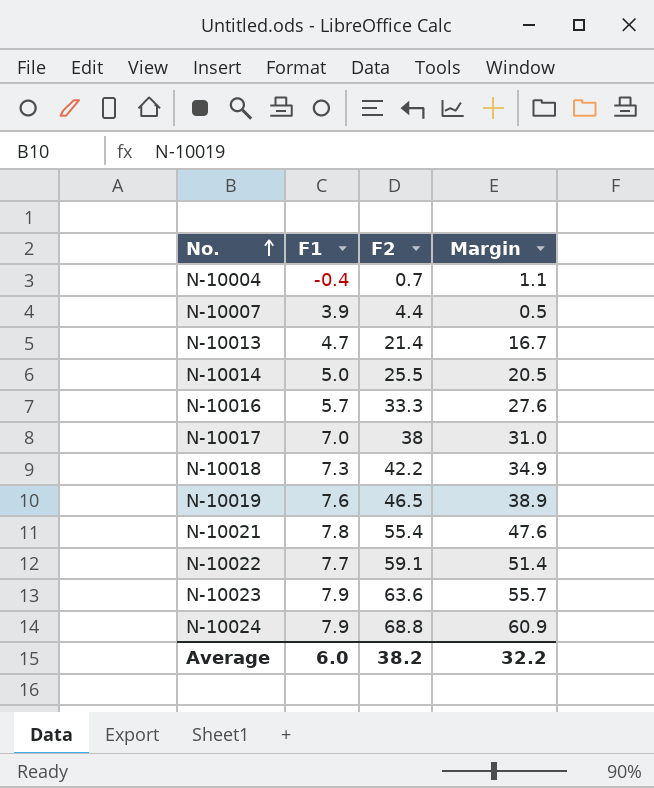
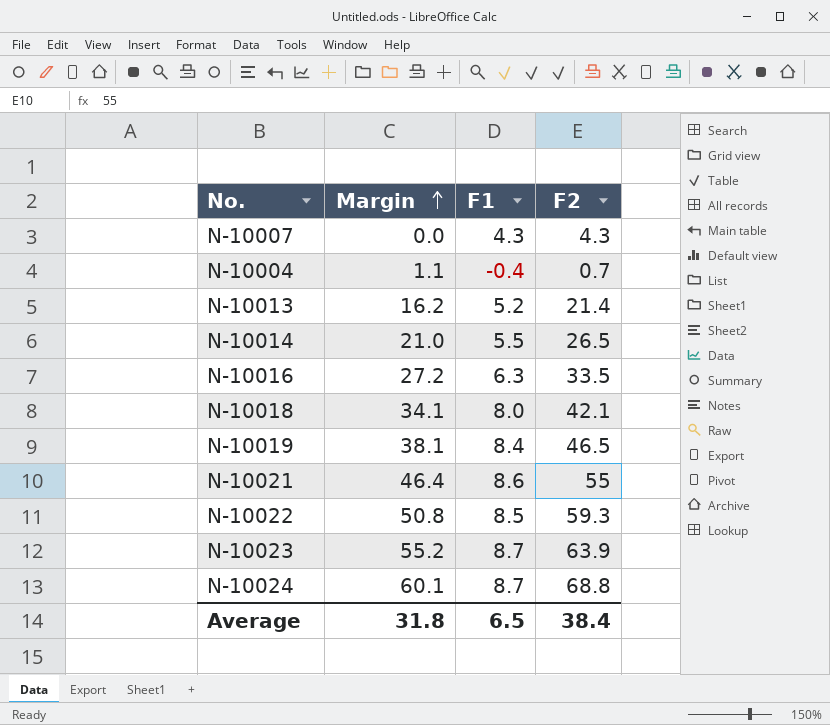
row order: No. ascending -> Margin ascending
column Margin | position: 4 -> 2
row N-10017: 7.0 | 38 | 31.0 -> none
N-10007 | Margin: 0.5 -> 0.0
N-10007 | F1: 3.9 -> 4.3
N-10007 | F2: 4.4 -> 4.3
N-10013 | Margin: 16.7 -> 16.2
N-10013 | F1: 4.7 -> 5.2
N-10014 | Margin: 20.5 -> 21.0
N-10014 | F1: 5.0 -> 5.5
N-10014 | F2: 25.5 -> 26.5
N-10016 | Margin: 27.6 -> 27.2
N-10016 | F1: 5.7 -> 6.3
N-10016 | F2: 33.3 -> 33.5
N-10018 | Margin: 34.9 -> 34.1
N-10018 | F1: 7.3 -> 8.0
N-10018 | F2: 42.2 -> 42.1
N-10019 | Margin: 38.9 -> 38.1
N-10019 | F1: 7.6 -> 8.4
N-10021 | Margin: 47.6 -> 46.4
N-10021 | F1: 7.8 -> 8.6
N-10021 | F2: 55.4 -> 55
N-10022 | Margin: 51.4 -> 50.8
N-10022 | F1: 7.7 -> 8.5
N-10022 | F2: 59.1 -> 59.3
N-10023 | Margin: 55.7 -> 55.2
N-10023 | F1: 7.9 -> 8.7
N-10023 | F2: 63.6 -> 63.9
N-10024 | Margin: 60.9 -> 60.1
N-10024 | F1: 7.9 -> 8.7
Average | Margin: 32.2 -> 31.8
Average | F1: 6.0 -> 6.5
Average | F2: 38.2 -> 38.4

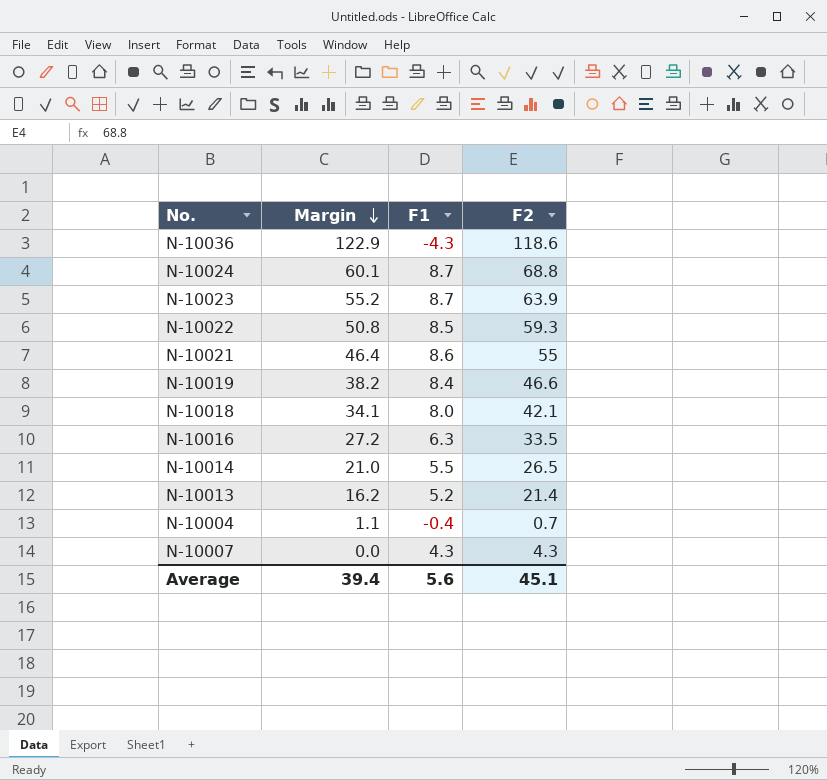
row order: Margin ascending -> Margin descending
row N-10036: none -> 122.9 | -4.3 | 118.6
N-10019 | Margin: 38.1 -> 38.2
N-10019 | F2: 46.5 -> 46.6
Average | Margin: 31.8 -> 39.4
Average | F1: 6.5 -> 5.6
Average | F2: 38.4 -> 45.1

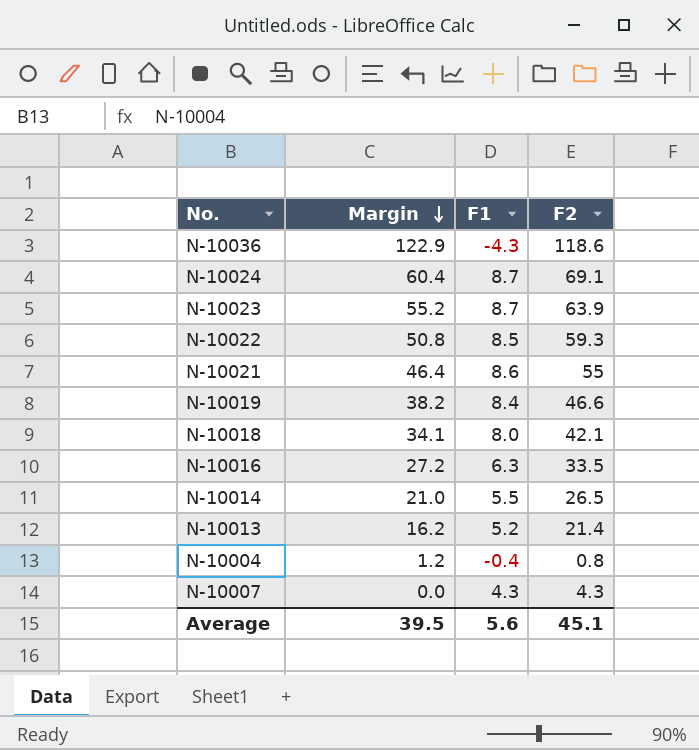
N-10024 | Margin: 60.1 -> 60.4
N-10024 | F2: 68.8 -> 69.1
N-10004 | Margin: 1.1 -> 1.2
N-10004 | F2: 0.7 -> 0.8
Average | Margin: 39.4 -> 39.5

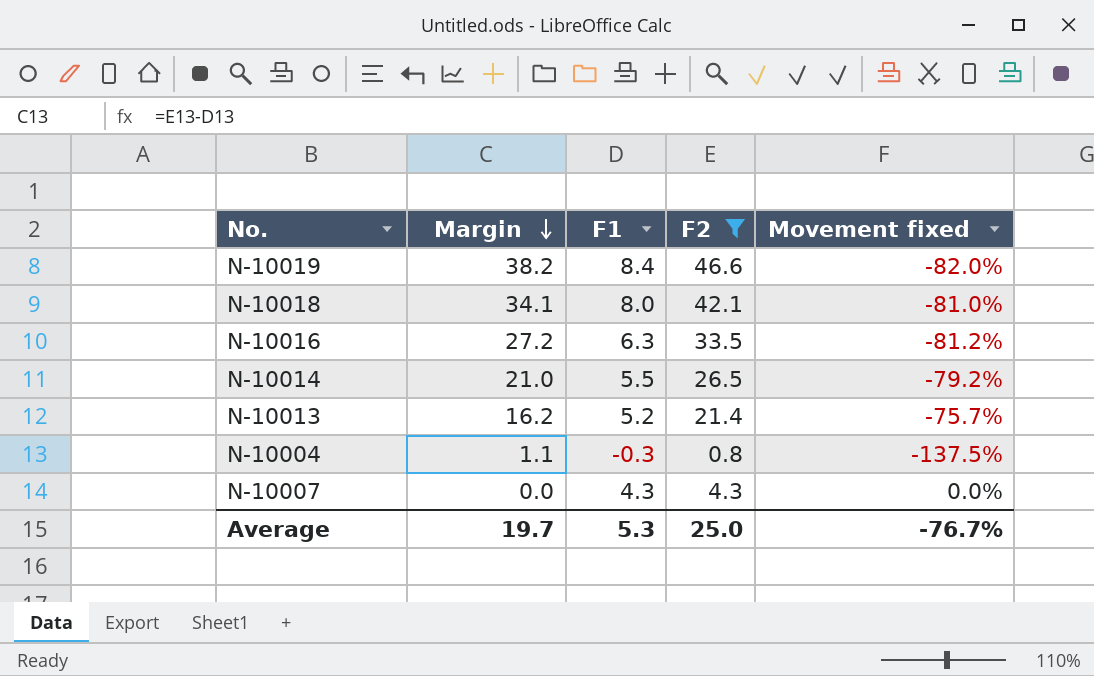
filter: none -> F2 <= 46.6
column Movement fixed | formula: none -> ([F1] - [F2]) / [F2]
N-10004 | Margin: 1.2 -> 1.1
N-10004 | F1: -0.4 -> -0.3
Average | Margin: 39.5 -> 19.7
Average | F1: 5.6 -> 5.3
Average | F2: 45.1 -> 25.0

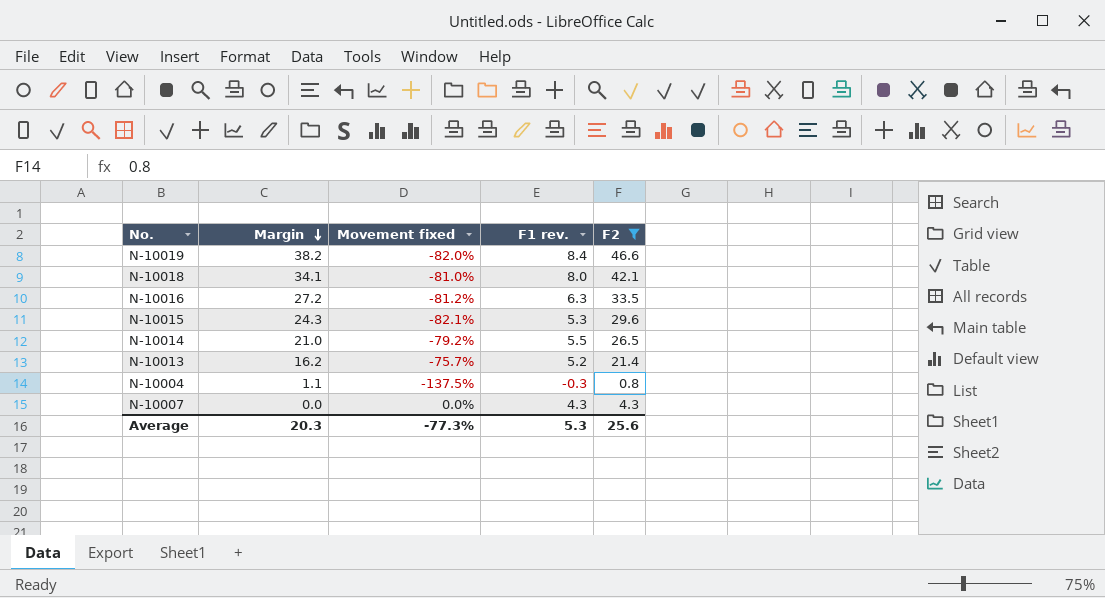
column Movement fixed | position: 5 -> 3
column name: F1 -> F1 rev.
row N-10015: none -> 24.3 | -82.1% | 5.3 | 29.6
Average | Margin: 19.7 -> 20.3
Average | Movement fixed: -76.7% -> -77.3%
Average | F2: 25.0 -> 25.6

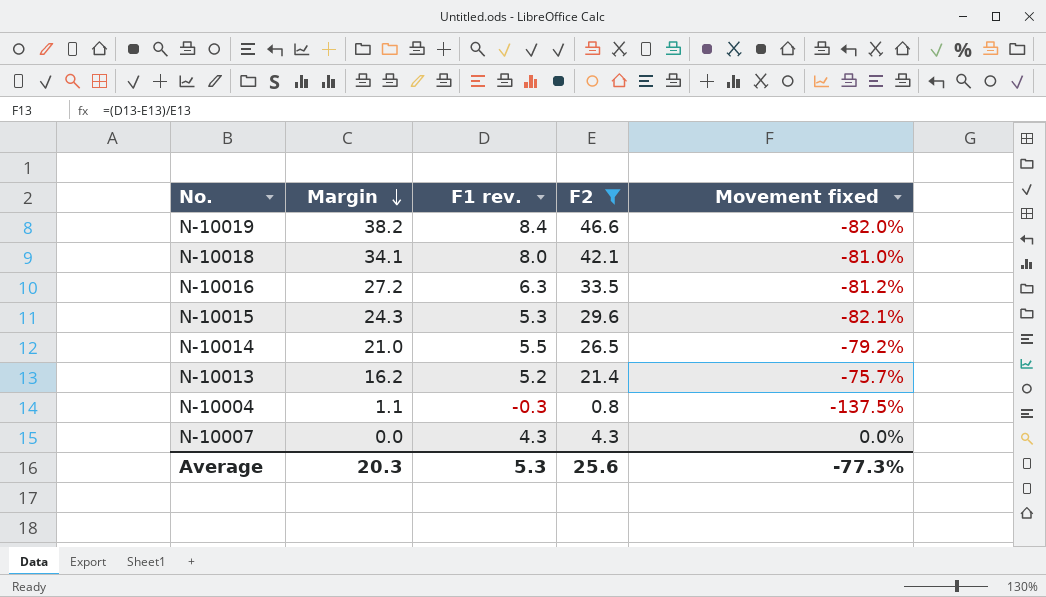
column Movement fixed | position: 3 -> 5

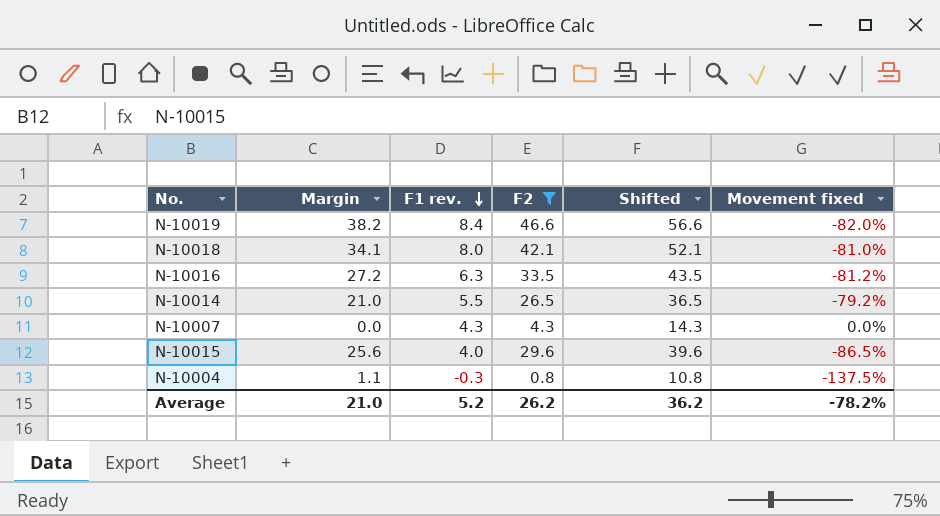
row order: Margin descending -> F1 rev. descending
column Shifted | formula: none -> [F2] + 10
row N-10013: 16.2 | 5.2 | 21.4 | -75.7% -> none
N-10015 | Margin: 24.3 -> 25.6
N-10015 | F1 rev.: 5.3 -> 4.0
N-10015 | Movement fixed: -82.1% -> -86.5%
Average | Margin: 20.3 -> 21.0
Average | F1 rev.: 5.3 -> 5.2
Average | F2: 25.6 -> 26.2
Average | Movement fixed: -77.3% -> -78.2%

